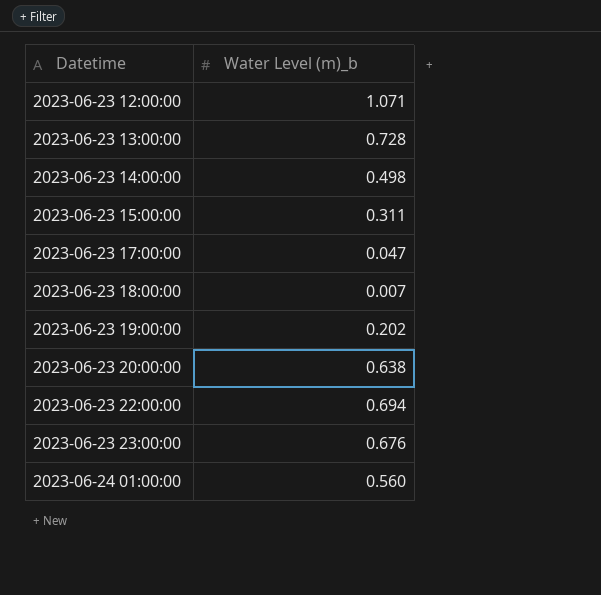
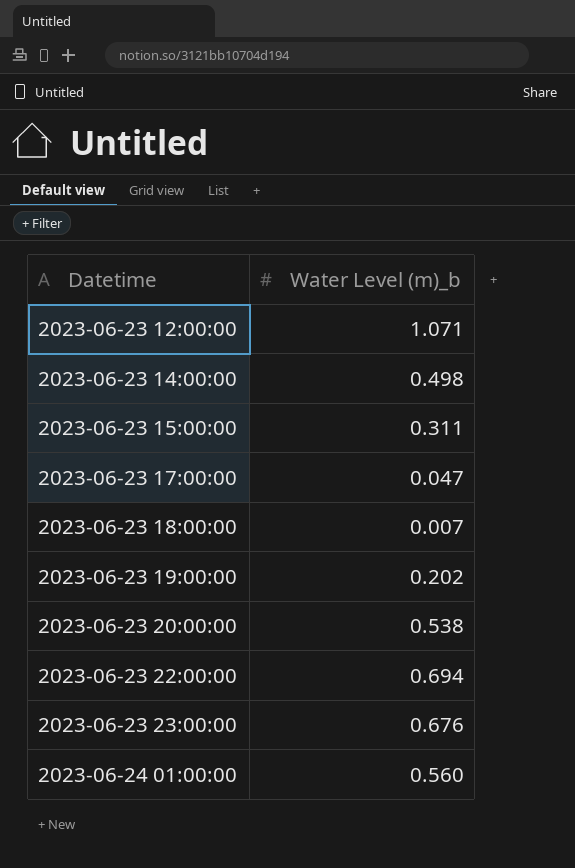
row 2023-06-23 13:00:00: 0.728 -> none
2023-06-23 20:00:00 | Water Level (m)_b: 0.638 -> 0.538

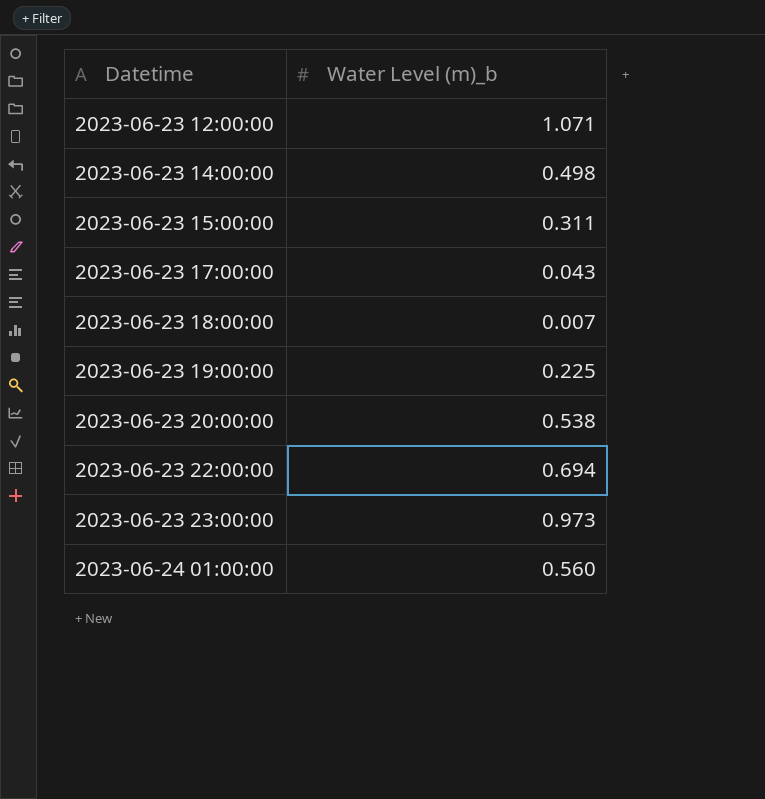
2023-06-23 17:00:00 | Water Level (m)_b: 0.047 -> 0.043
2023-06-23 19:00:00 | Water Level (m)_b: 0.202 -> 0.225
2023-06-23 23:00:00 | Water Level (m)_b: 0.676 -> 0.973

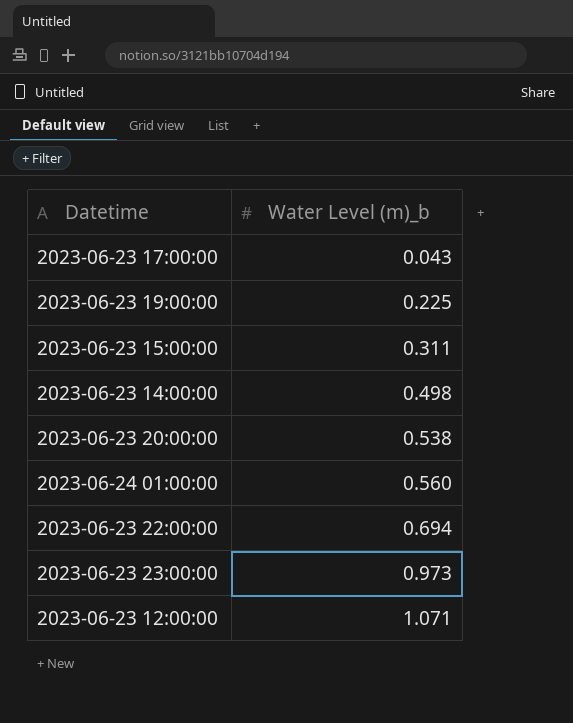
row order: Datetime ascending -> Water Level (m)_b ascending
row 2023-06-23 18:00:00: 0.007 -> none

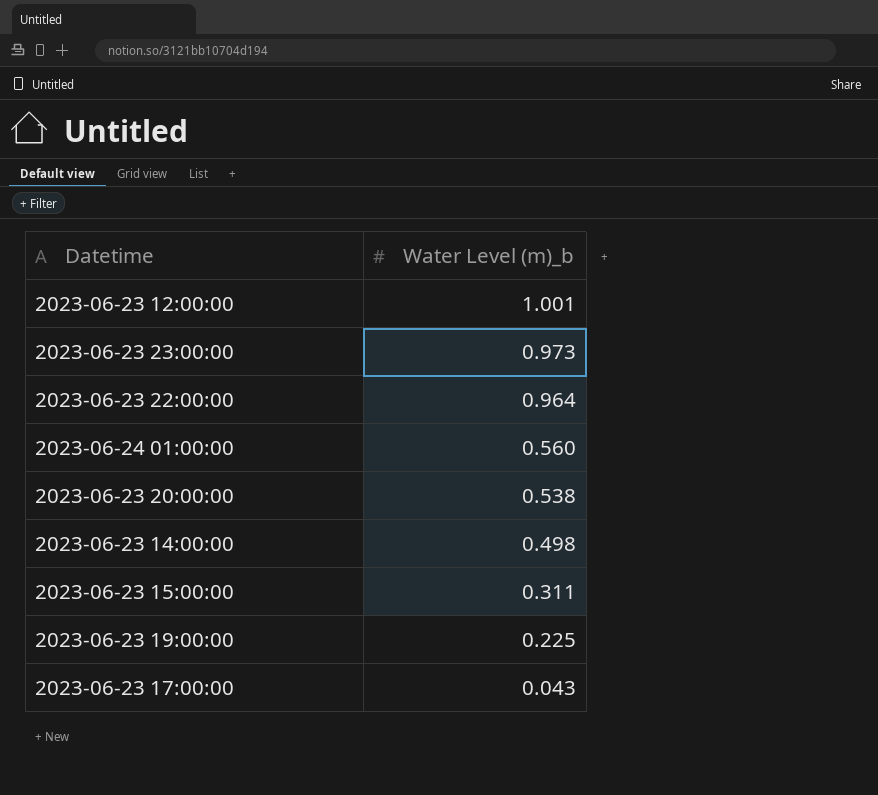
row order: Water Level (m)_b ascending -> Water Level (m)_b descending
2023-06-23 12:00:00 | Water Level (m)_b: 1.071 -> 1.001
2023-06-23 22:00:00 | Water Level (m)_b: 0.694 -> 0.964

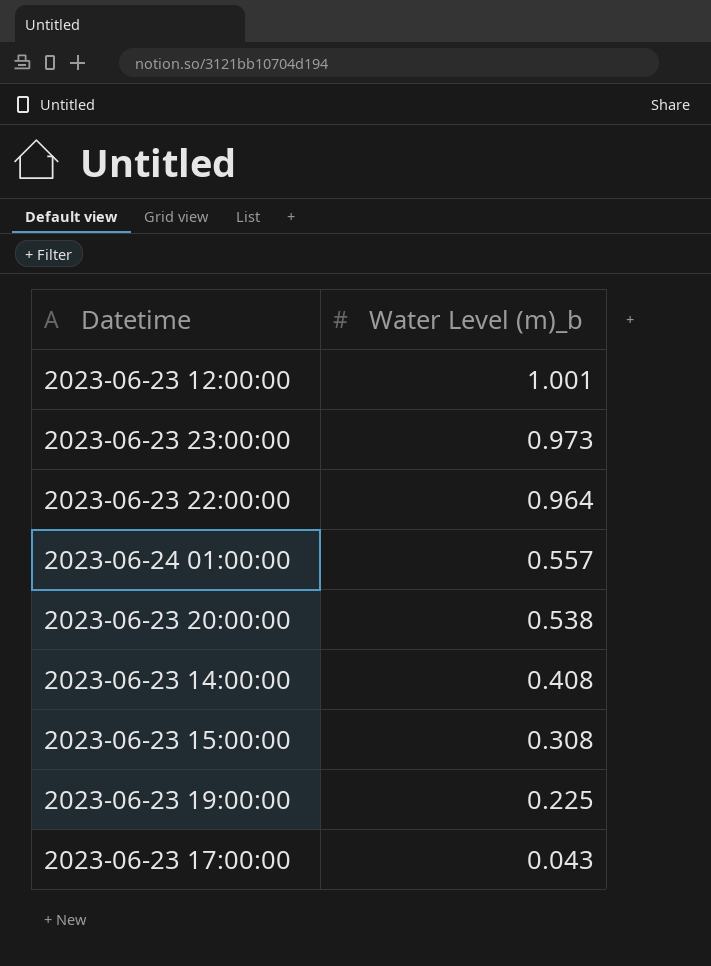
2023-06-24 01:00:00 | Water Level (m)_b: 0.560 -> 0.557
2023-06-23 14:00:00 | Water Level (m)_b: 0.498 -> 0.408
2023-06-23 15:00:00 | Water Level (m)_b: 0.311 -> 0.308

